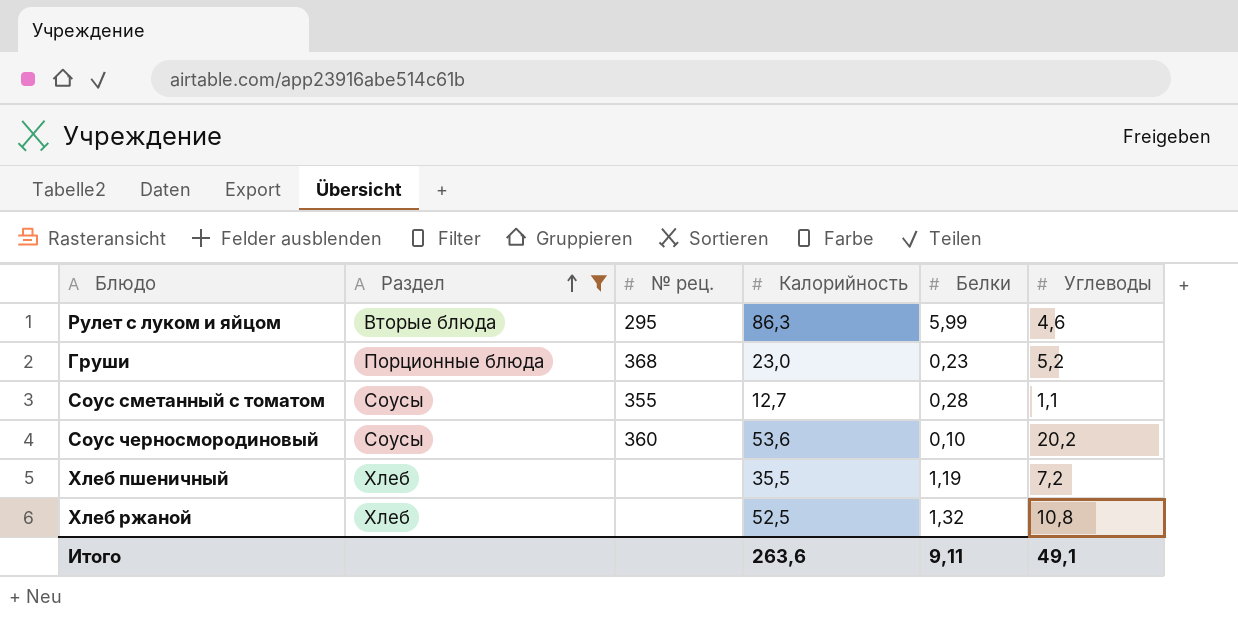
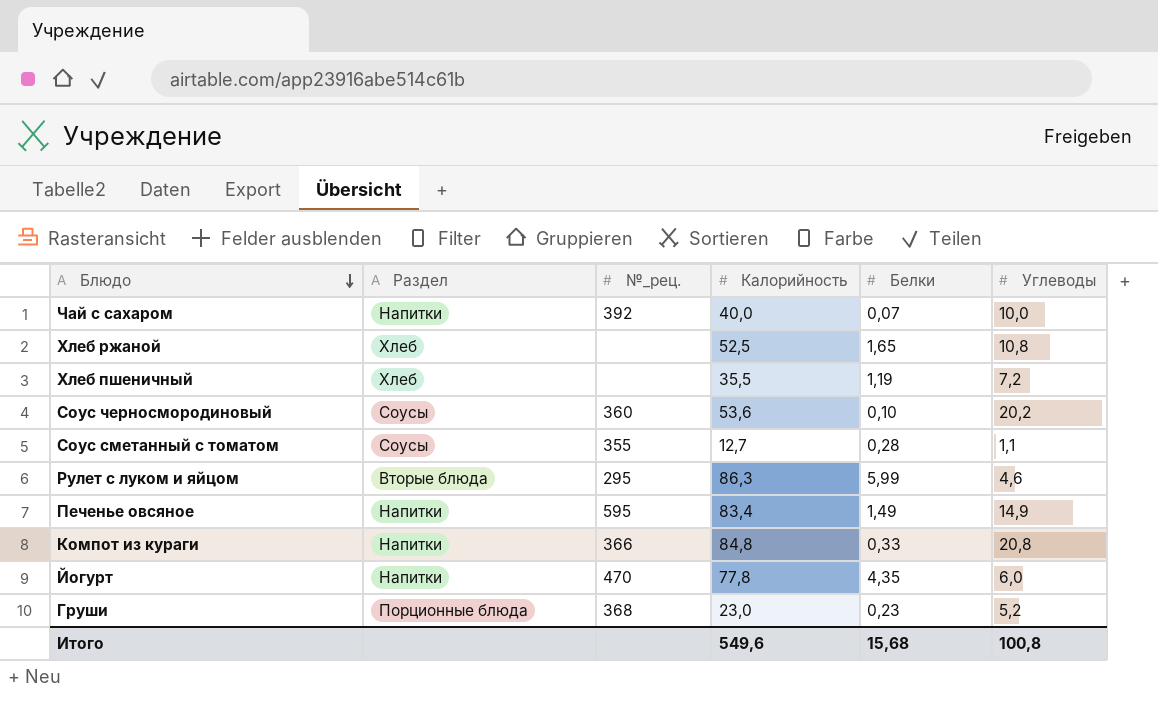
filter: Раздел != Напитки -> none
row order: Раздел ascending -> Блюдо descending
column name: № рец. -> №_рец.
Хлеб ржаной | Белки: 1,32 -> 1,65
Итого | Калорийность: 263,6 -> 549,6
Итого | Белки: 9,11 -> 15,68
Итого | Углеводы: 49,1 -> 100,8

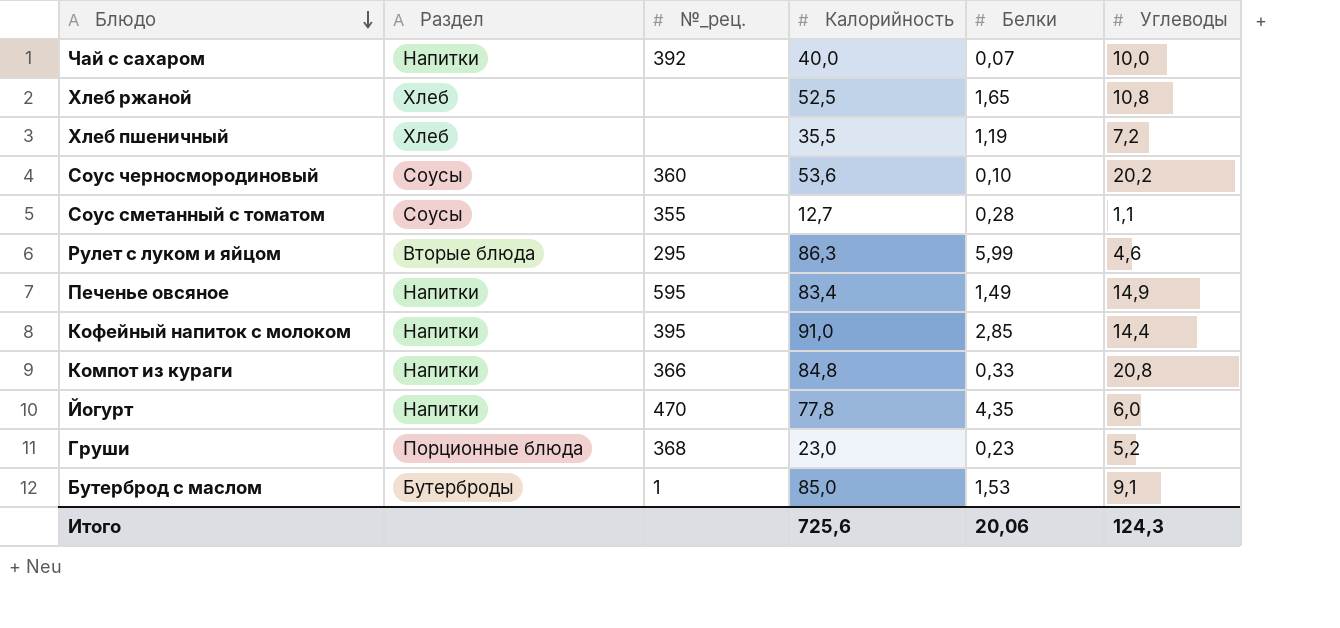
row Кофейный напиток с молоком: none -> Напитки | 395 | 91,0 | 2,85 | 14,4
row Бутерброд с маслом: none -> Бутерброды | 1 | 85,0 | 1,53 | 9,1
Итого | Калорийность: 549,6 -> 725,6
Итого | Белки: 15,68 -> 20,06
Итого | Углеводы: 100,8 -> 124,3

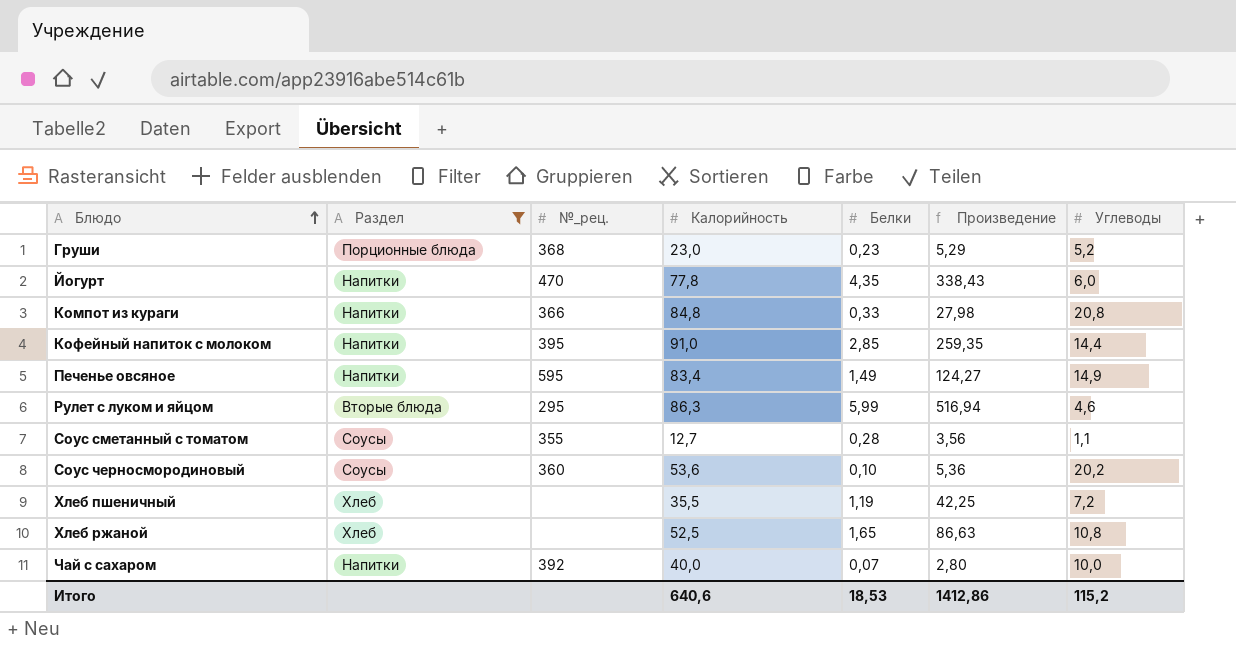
filter: none -> Раздел != Бутерброды
row order: Блюдо descending -> Блюдо ascending
column Произведение | formula: none -> [Калорийность] * [Белки]
Итого | Калорийность: 725,6 -> 640,6
Итого | Белки: 20,06 -> 18,53
Итого | Углеводы: 124,3 -> 115,2

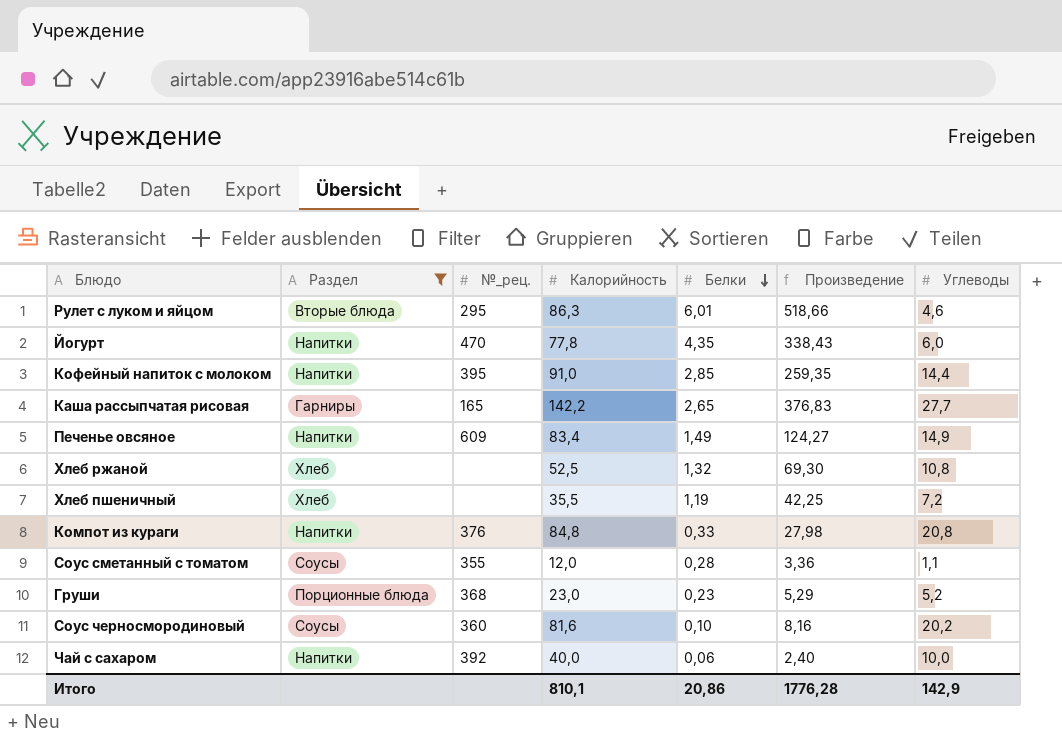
row order: Блюдо ascending -> Белки descending
Рулет с луком и яйцом | Белки: 5,99 -> 6,01
Рулет с луком и яйцом | Произведение: 516,94 -> 518,66
row Каша рассыпчатая рисовая: none -> Гарниры | 165 | 142,2 | 2,65 | 376,83 | 27,7
Печенье овсяное | №_рец.: 595 -> 609
Хлеб ржаной | Белки: 1,65 -> 1,32
Хлеб ржаной | Произведение: 86,63 -> 69,30
Компот из кураги | №_рец.: 366 -> 376
Соус сметанный с томатом | Калорийность: 12,7 -> 12,0
Соус сметанный с томатом | Произведение: 3,56 -> 3,36
Соус черносмородиновый | Калорийность: 53,6 -> 81,6
Соус черносмородиновый | Произведение: 5,36 -> 8,16
Чай с сахаром | Белки: 0,07 -> 0,06
Чай с сахаром | Произведение: 2,80 -> 2,40
Итого | Калорийность: 640,6 -> 810,1
Итого | Белки: 18,53 -> 20,86
Итого | Произведение: 1412,86 -> 1776,28
Итого | Углеводы: 115,2 -> 142,9

